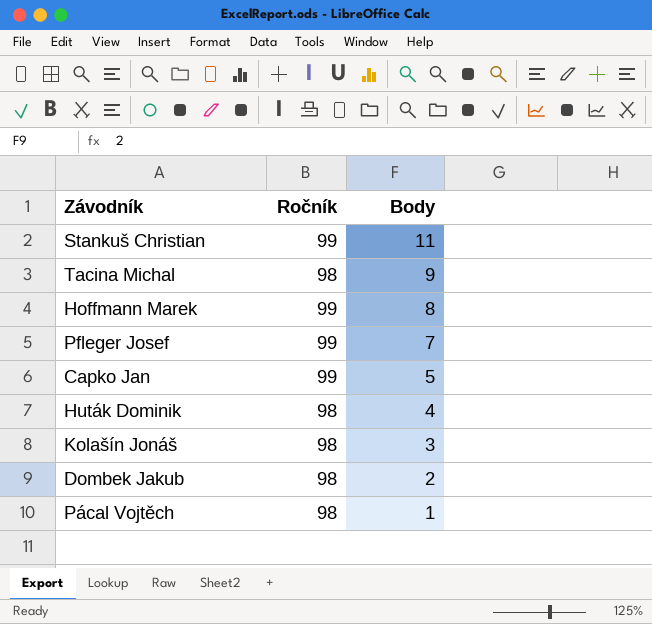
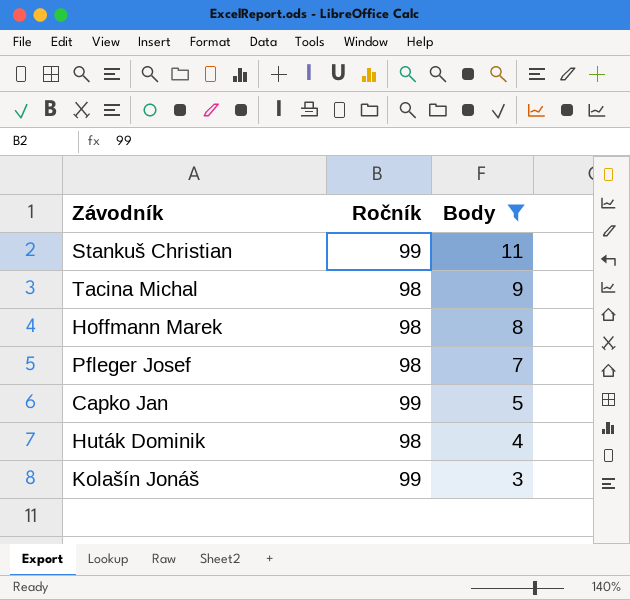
filter: none -> Body >= 3
Hoffmann Marek | Ročník: 99 -> 98
Pfleger Josef | Ročník: 99 -> 98
Kolašín Jonáš | Ročník: 98 -> 99

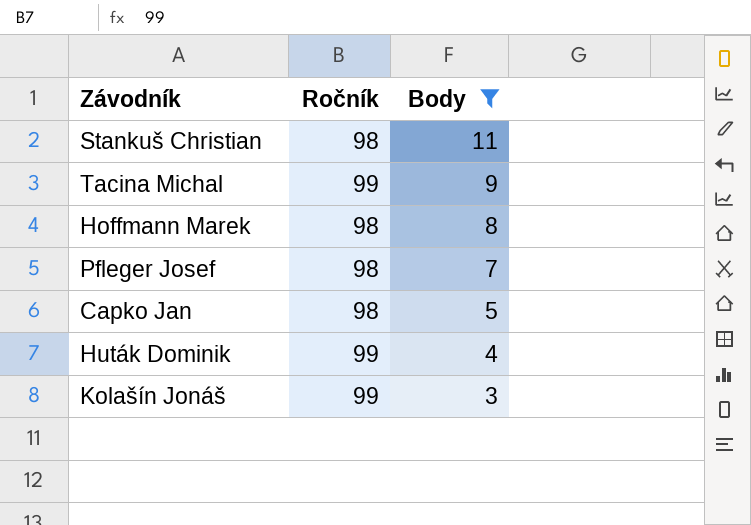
Stankuš Christian | Ročník: 99 -> 98
Tacina Michal | Ročník: 98 -> 99
Capko Jan | Ročník: 99 -> 98
Huták Dominik | Ročník: 98 -> 99

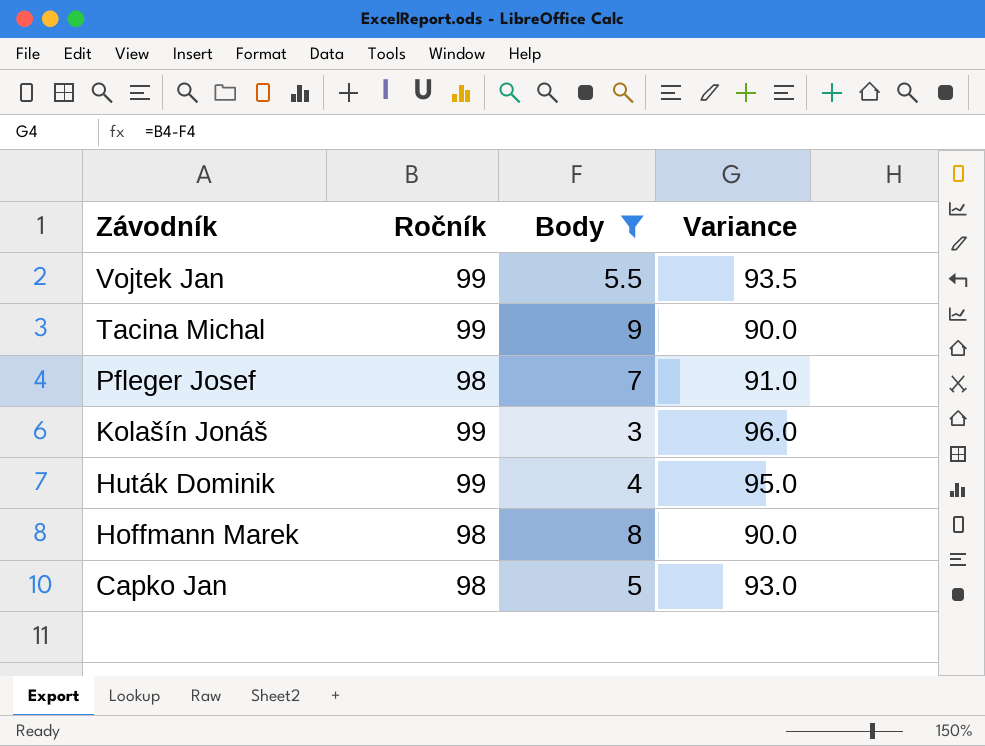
row order: Body descending -> Závodník descending
column Variance | formula: none -> [Ročník] - [Body]
row Stankuš Christian: 98 | 11 -> none
row Vojtek Jan: none -> 99 | 5.5 | 93.5

